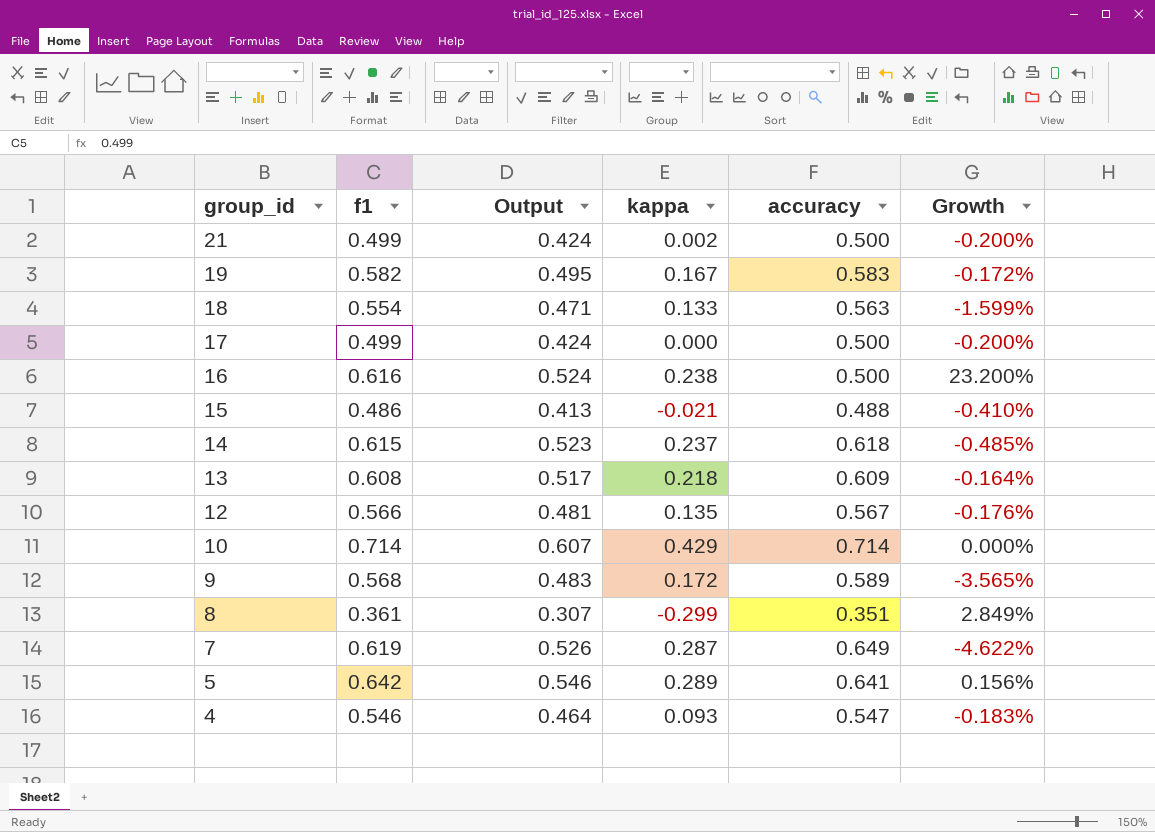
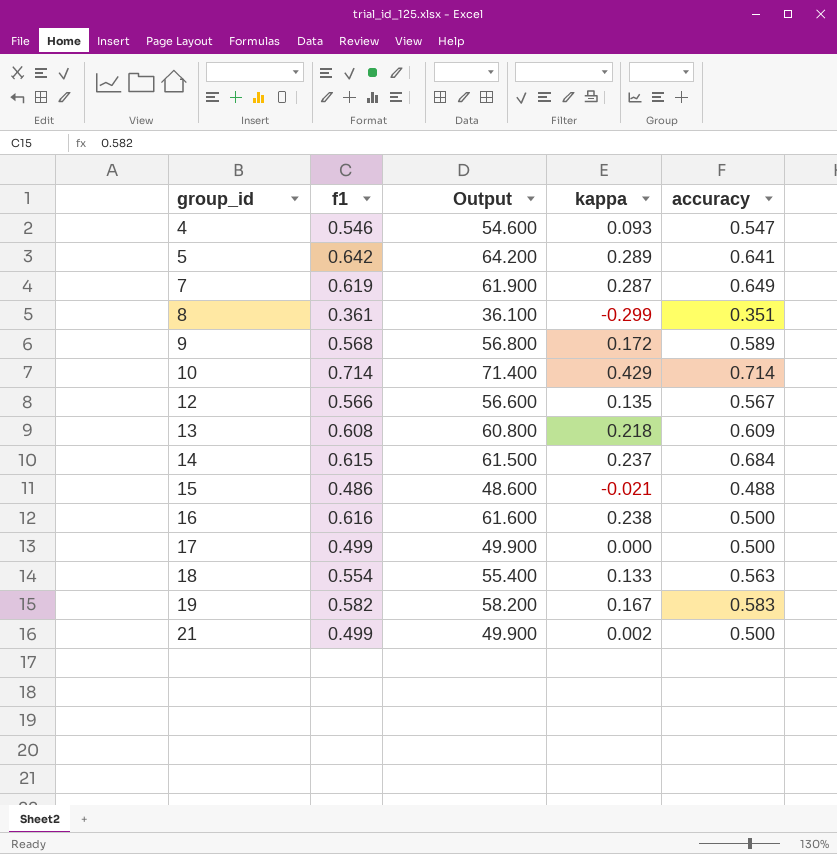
row order: group_id descending -> group_id ascending
column Growth | formula: ([f1] - [accuracy]) / [accuracy] -> none
column Output | formula: [f1] * 0.85 -> [f1] * 100
14 | accuracy: 0.618 -> 0.684

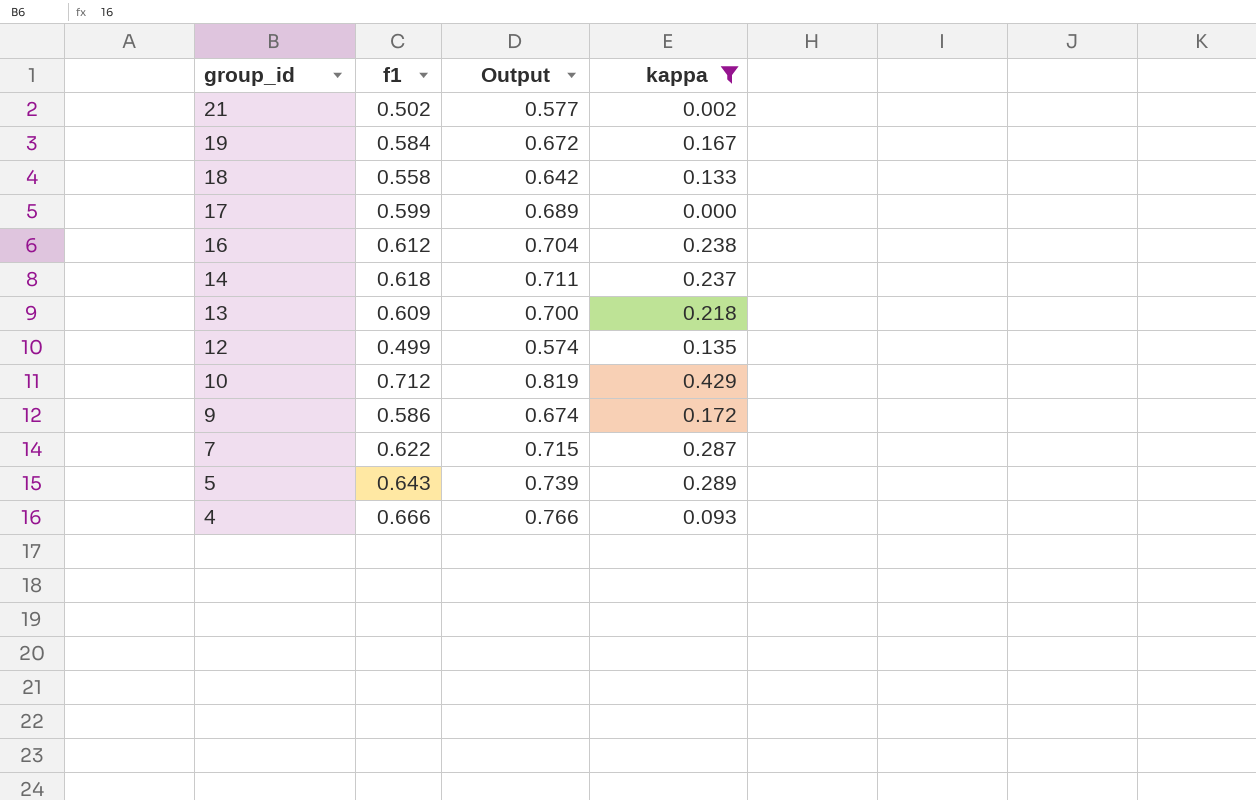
filter: none -> kappa >= 0.000
row order: group_id ascending -> group_id descending
column accuracy | position: 5 -> none
column Output | formula: [f1] * 100 -> [f1] * 1.15
21 | f1: 0.499 -> 0.502
19 | f1: 0.582 -> 0.584
18 | f1: 0.554 -> 0.558
17 | f1: 0.499 -> 0.599
16 | f1: 0.616 -> 0.612
14 | f1: 0.615 -> 0.618
13 | f1: 0.608 -> 0.609
12 | f1: 0.566 -> 0.499
10 | f1: 0.714 -> 0.712
9 | f1: 0.568 -> 0.586
7 | f1: 0.619 -> 0.622
5 | f1: 0.642 -> 0.643
4 | f1: 0.546 -> 0.666

